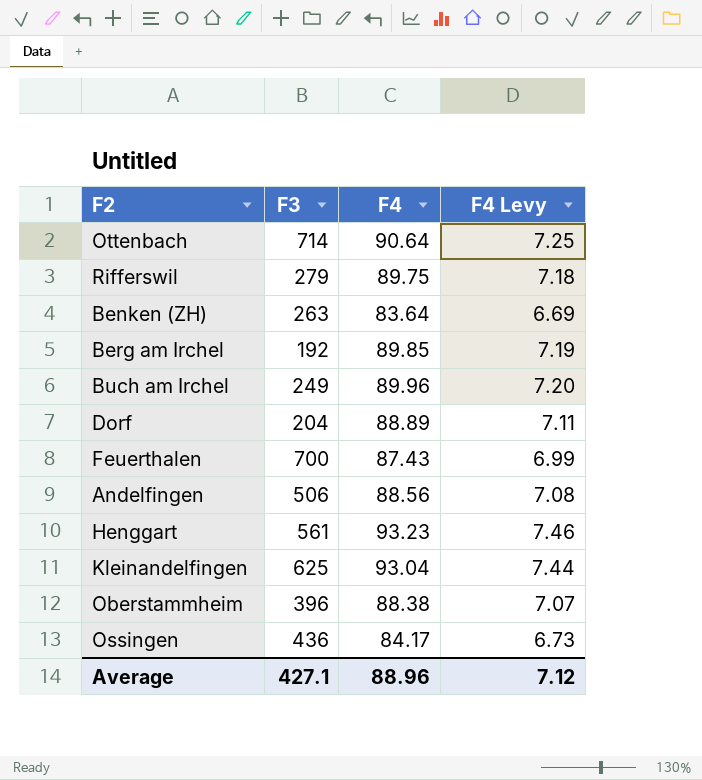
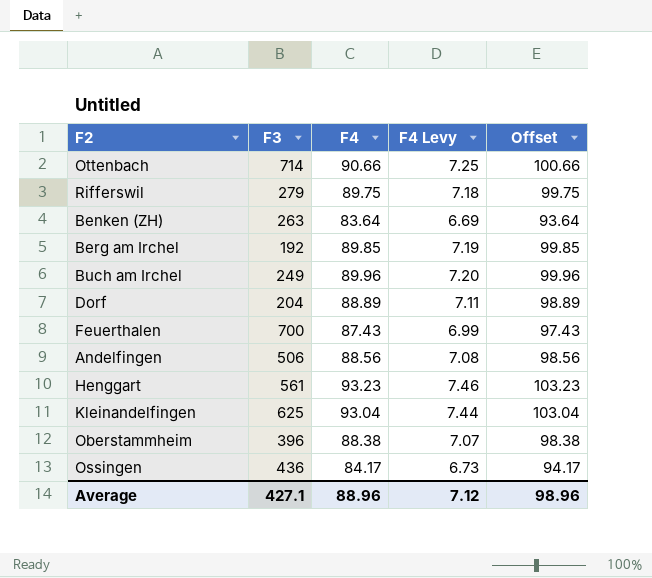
column Offset | formula: none -> [F4] + 10
Ottenbach | F4: 90.64 -> 90.66

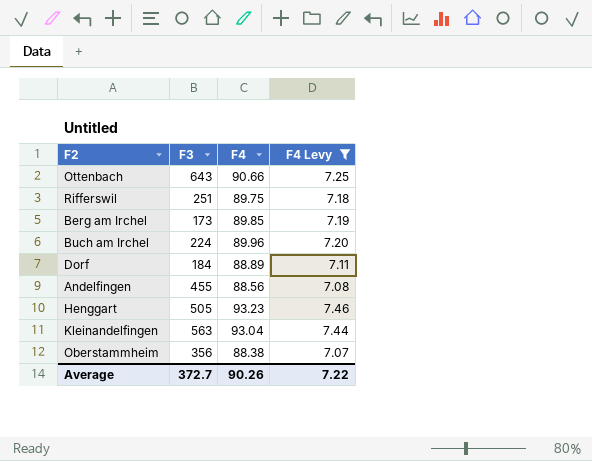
filter: none -> F4 Levy >= 7.07
column Offset | formula: [F4] + 10 -> none
Ottenbach | F3: 714 -> 643
Rifferswil | F3: 279 -> 251
Berg am Irchel | F3: 192 -> 173
Buch am Irchel | F3: 249 -> 224
Dorf | F3: 204 -> 184
Andelfingen | F3: 506 -> 455
Henggart | F3: 561 -> 505
Kleinandelfingen | F3: 625 -> 563
Oberstammheim | F3: 396 -> 356
Average | F3: 427.1 -> 372.7
Average | F4: 88.96 -> 90.26
Average | F4 Levy: 7.12 -> 7.22

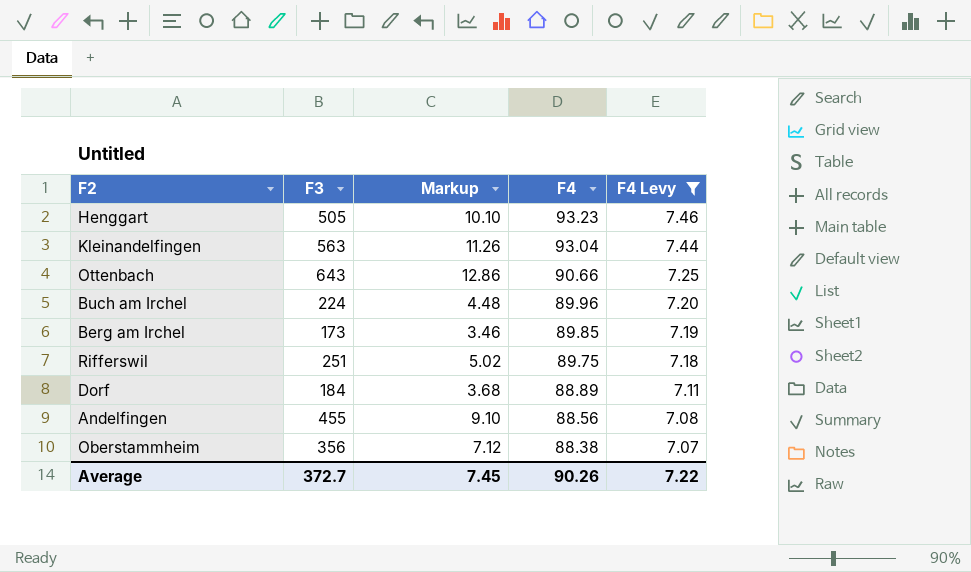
row order: none -> F4 descending
column Markup | formula: none -> [F3] * 0.02

